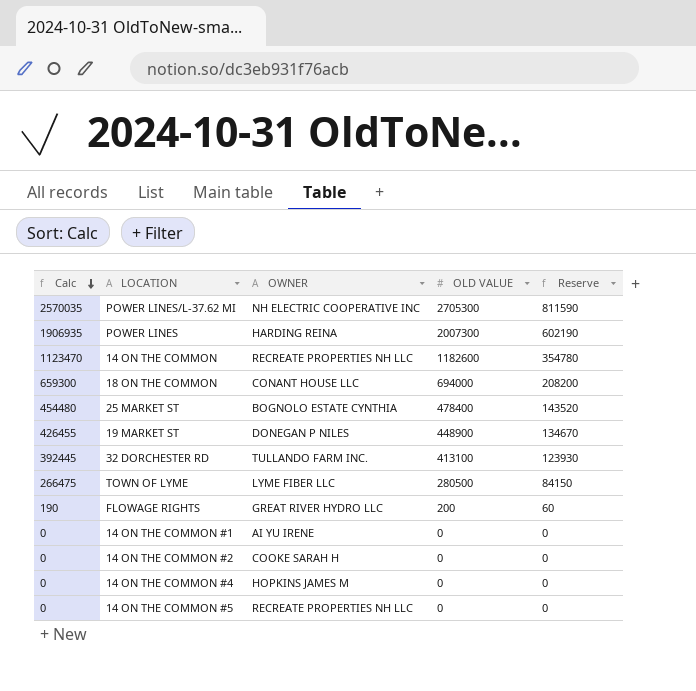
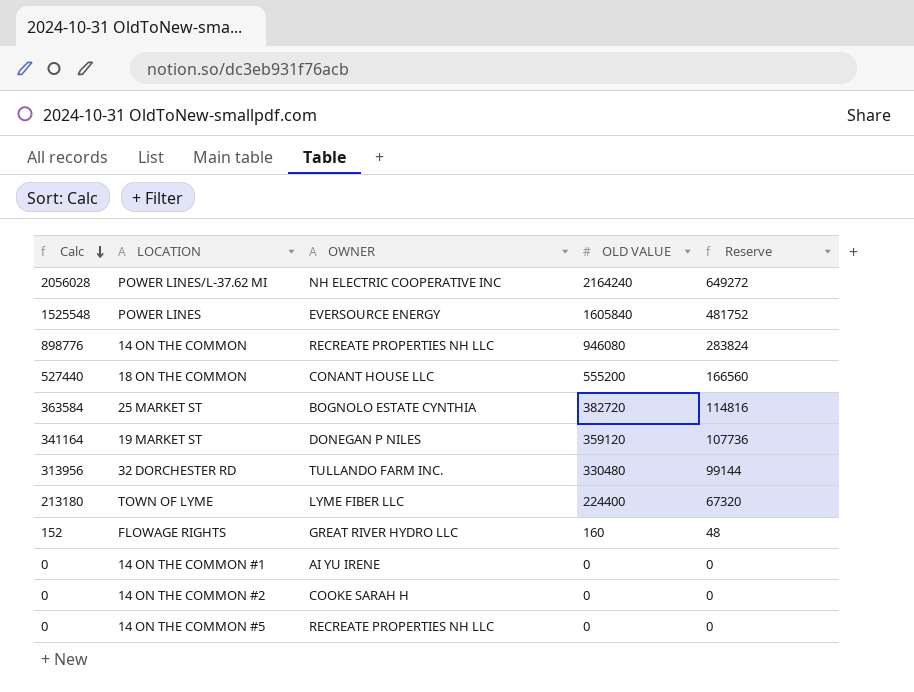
row 14 ON THE COMMON #4: 0 | HOPKINS JAMES M | 0 | 0 -> none
POWER LINES/L-37.62 MI | Calc: 2570035 -> 2056028
POWER LINES/L-37.62 MI | OLD VALUE: 2705300 -> 2164240
POWER LINES/L-37.62 MI | Reserve: 811590 -> 649272
POWER LINES | Calc: 1906935 -> 1525548
POWER LINES | OWNER: HARDING REINA -> EVERSOURCE ENERGY
POWER LINES | OLD VALUE: 2007300 -> 1605840
POWER LINES | Reserve: 602190 -> 481752
14 ON THE COMMON | Calc: 1123470 -> 898776
14 ON THE COMMON | OLD VALUE: 1182600 -> 946080
14 ON THE COMMON | Reserve: 354780 -> 283824
18 ON THE COMMON | Calc: 659300 -> 527440
18 ON THE COMMON | OLD VALUE: 694000 -> 555200
18 ON THE COMMON | Reserve: 208200 -> 166560
25 MARKET ST | Calc: 454480 -> 363584
25 MARKET ST | OLD VALUE: 478400 -> 382720
25 MARKET ST | Reserve: 143520 -> 114816
19 MARKET ST | Calc: 426455 -> 341164
19 MARKET ST | OLD VALUE: 448900 -> 359120
19 MARKET ST | Reserve: 134670 -> 107736
32 DORCHESTER RD | Calc: 392445 -> 313956
32 DORCHESTER RD | OLD VALUE: 413100 -> 330480
32 DORCHESTER RD | Reserve: 123930 -> 99144
TOWN OF LYME | Calc: 266475 -> 213180
TOWN OF LYME | OLD VALUE: 280500 -> 224400
TOWN OF LYME | Reserve: 84150 -> 67320
FLOWAGE RIGHTS | Calc: 190 -> 152
FLOWAGE RIGHTS | OLD VALUE: 200 -> 160
FLOWAGE RIGHTS | Reserve: 60 -> 48

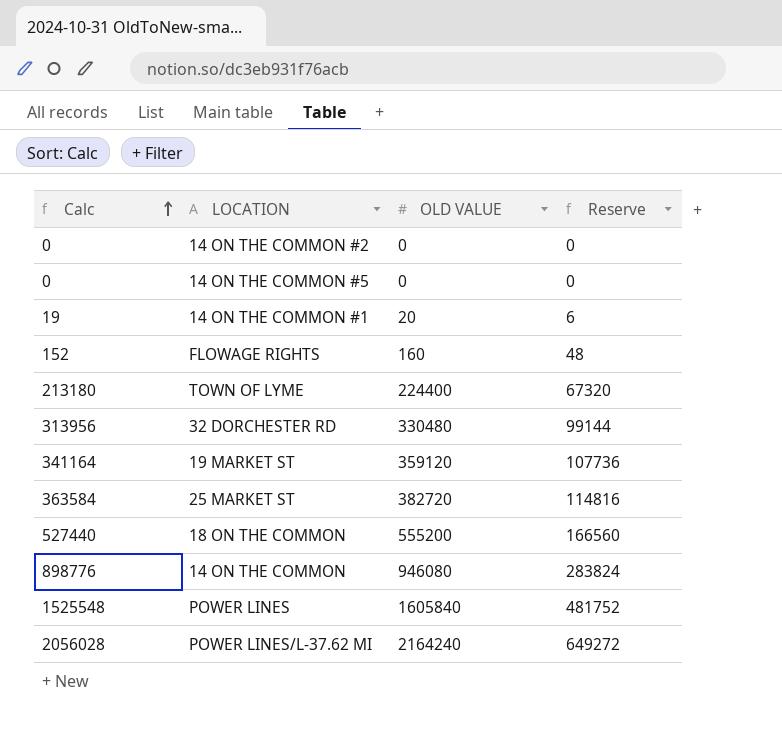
row order: Calc descending -> Calc ascending
column OWNER | position: 3 -> none
14 ON THE COMMON #1 | Calc: 0 -> 19
14 ON THE COMMON #1 | OLD VALUE: 0 -> 20
14 ON THE COMMON #1 | Reserve: 0 -> 6

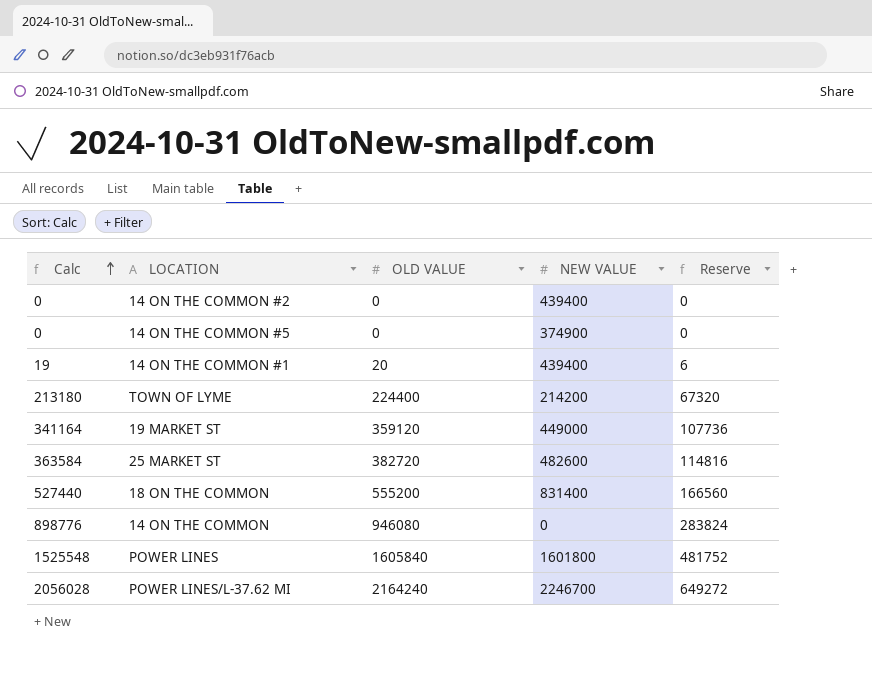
column NEW VALUE | position: none -> 4
row FLOWAGE RIGHTS: 152 | 160 | 48 -> none
row 32 DORCHESTER RD: 313956 | 330480 | 99144 -> none

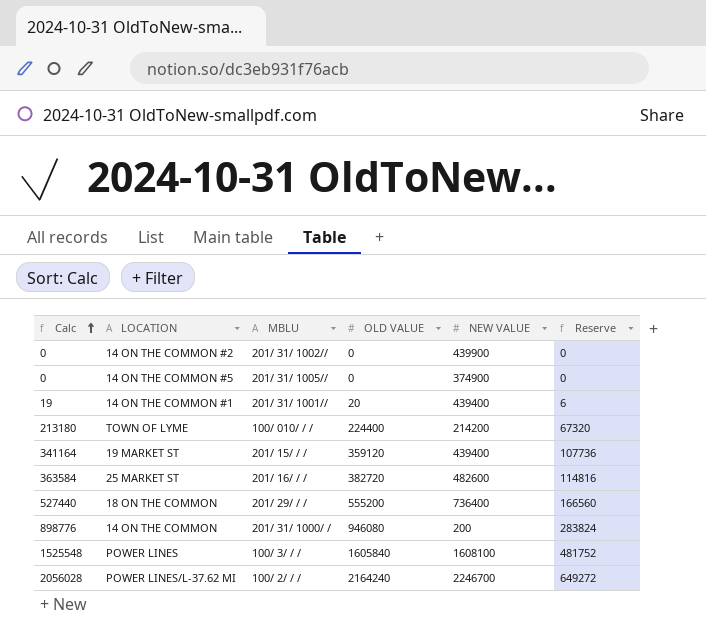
column MBLU | position: none -> 3
14 ON THE COMMON #2 | NEW VALUE: 439400 -> 439900
19 MARKET ST | NEW VALUE: 449000 -> 439400
18 ON THE COMMON | NEW VALUE: 831400 -> 736400
14 ON THE COMMON | NEW VALUE: 0 -> 200
POWER LINES | NEW VALUE: 1601800 -> 1608100

